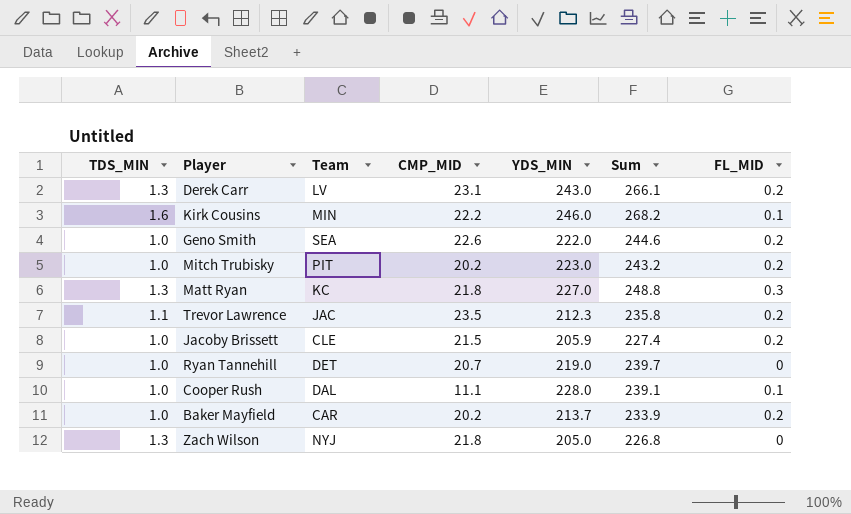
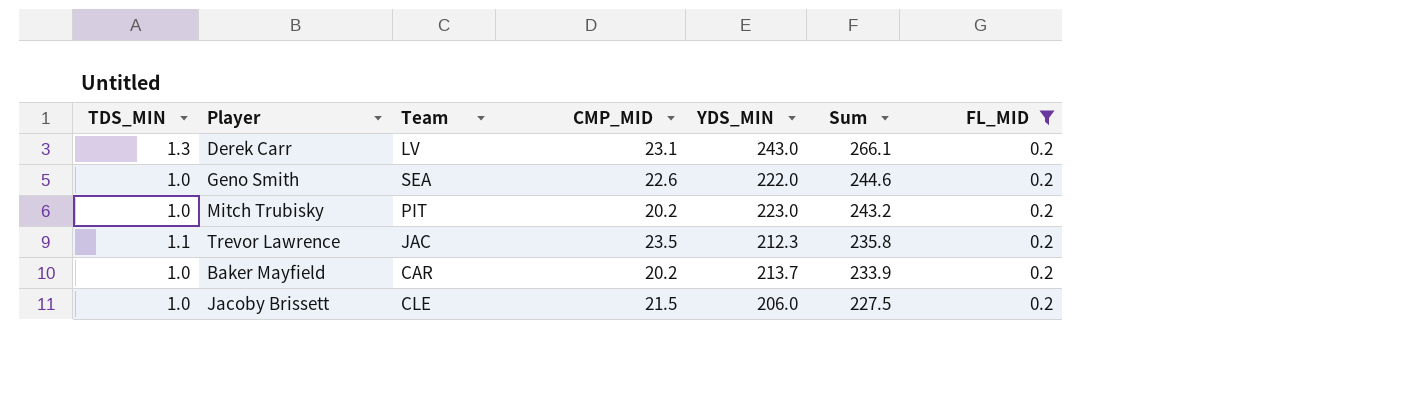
filter: none -> FL_MID = 0.2
row order: none -> Sum descending
Jacoby Brissett | YDS_MIN: 205.9 -> 206.0
Jacoby Brissett | Sum: 227.4 -> 227.5

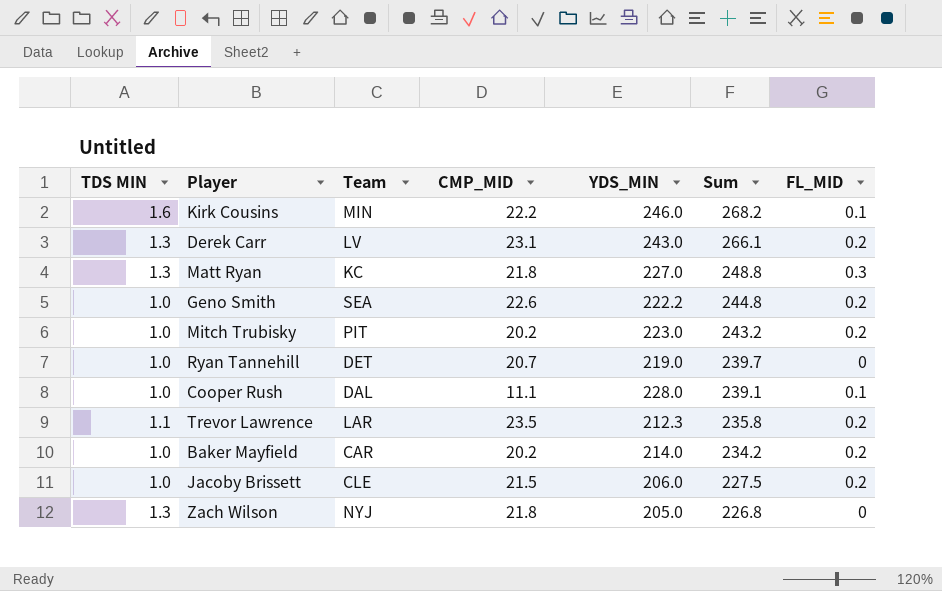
filter: FL_MID = 0.2 -> none
column name: TDS_MIN -> TDS MIN
Geno Smith | YDS_MIN: 222.0 -> 222.2
Geno Smith | Sum: 244.6 -> 244.8
Trevor Lawrence | Team: JAC -> LAR
Baker Mayfield | YDS_MIN: 213.7 -> 214.0
Baker Mayfield | Sum: 233.9 -> 234.2

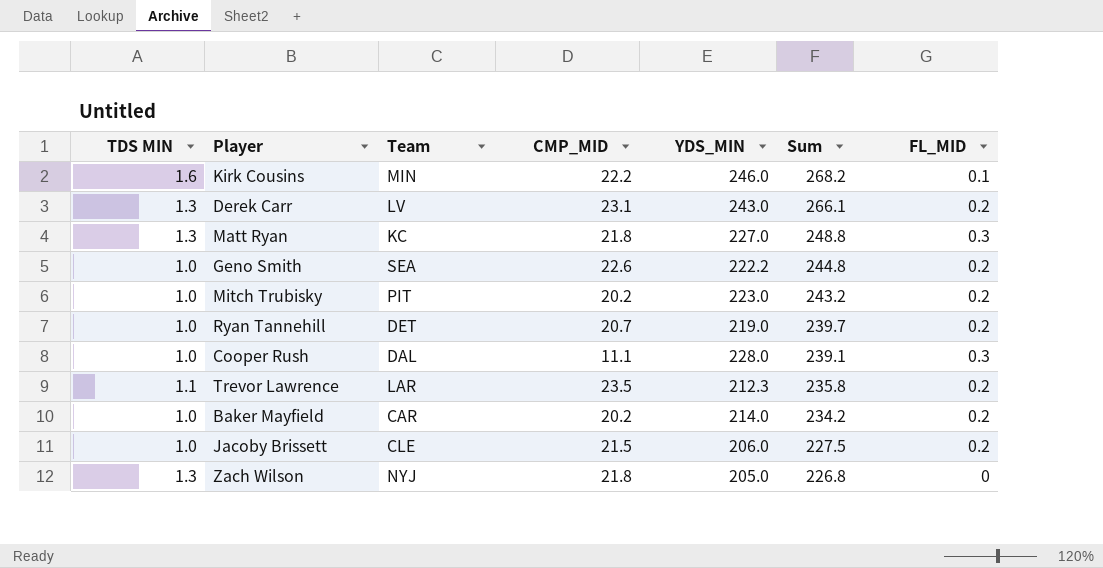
Ryan Tannehill | FL_MID: 0 -> 0.2
Cooper Rush | FL_MID: 0.1 -> 0.3

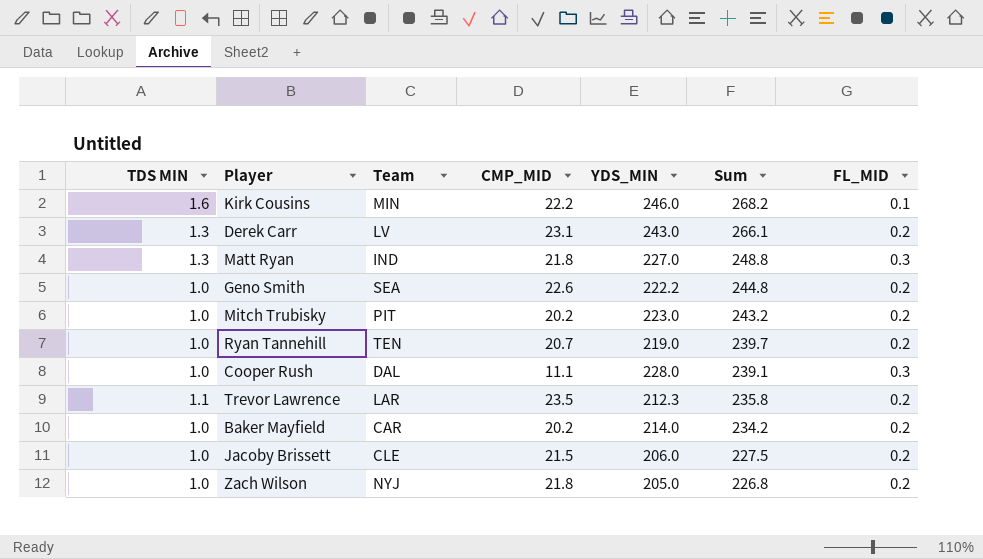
Matt Ryan | Team: KC -> IND
Ryan Tannehill | Team: DET -> TEN
Zach Wilson | TDS MIN: 1.3 -> 1.0
Zach Wilson | FL_MID: 0 -> 0.2

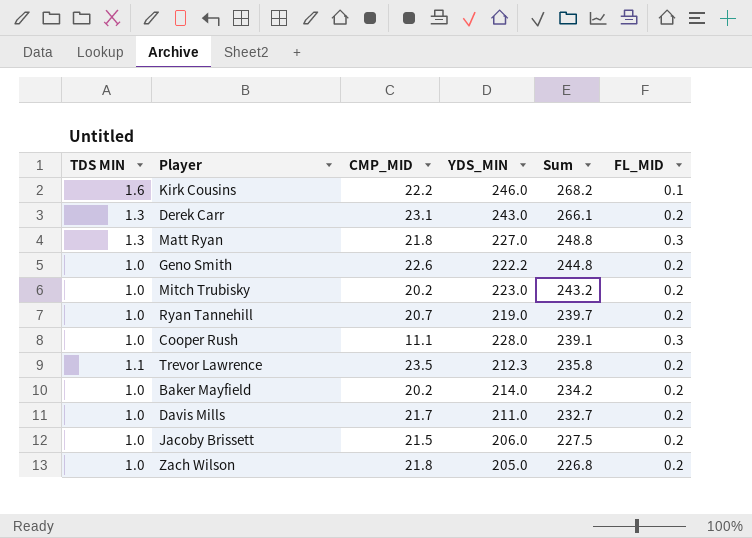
column Team | position: 3 -> none
row Davis Mills: none -> 1.0 | 21.7 | 211.0 | 232.7 | 0.2

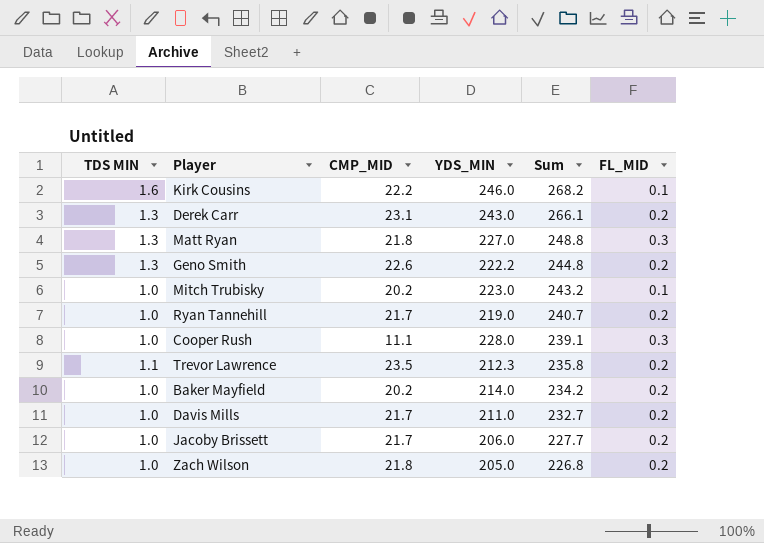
Geno Smith | TDS MIN: 1.0 -> 1.3
Mitch Trubisky | FL_MID: 0.2 -> 0.1
Ryan Tannehill | CMP_MID: 20.7 -> 21.7
Ryan Tannehill | Sum: 239.7 -> 240.7
Jacoby Brissett | CMP_MID: 21.5 -> 21.7
Jacoby Brissett | Sum: 227.5 -> 227.7

